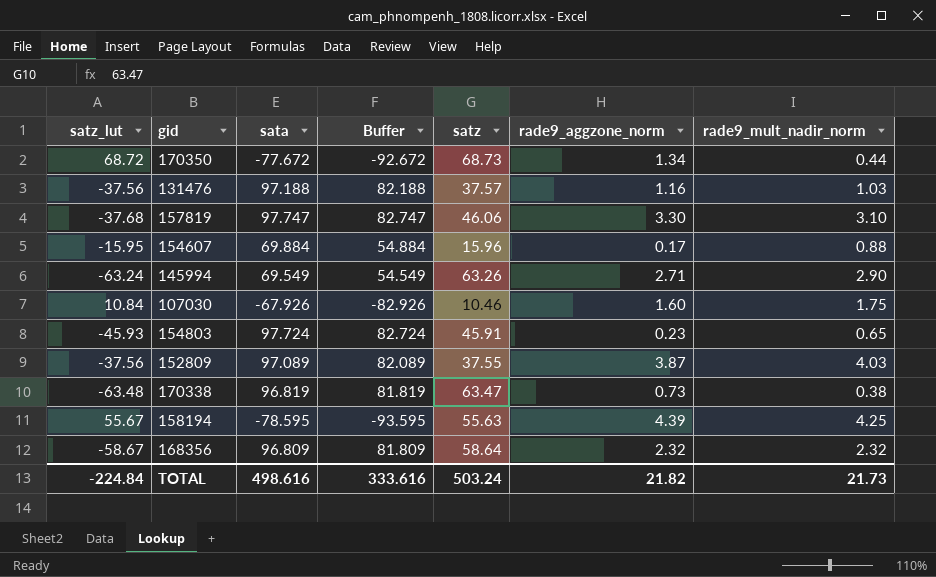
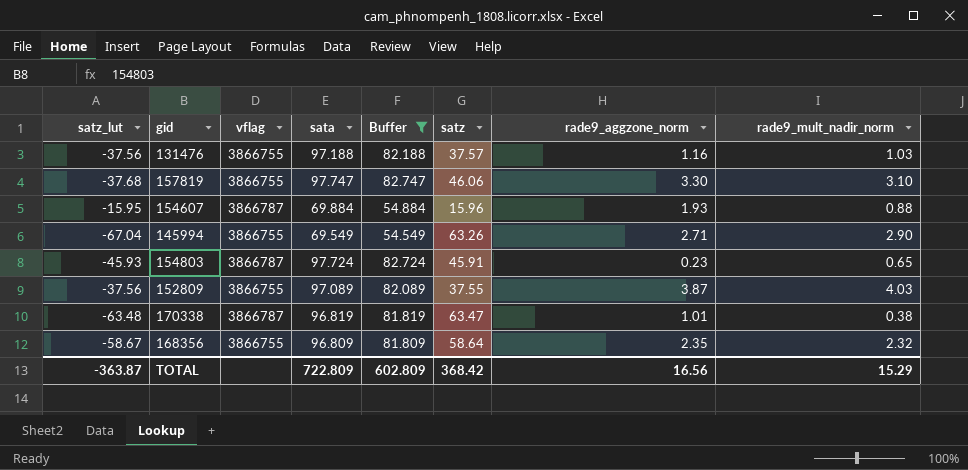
filter: none -> Buffer >= 54.549
column vflag | position: none -> 3
154607 | rade9_aggzone_norm: 0.17 -> 1.93
145994 | satz_lut: -63.24 -> -67.04
170338 | rade9_aggzone_norm: 0.73 -> 1.01
168356 | rade9_aggzone_norm: 2.32 -> 2.35
TOTAL | satz_lut: -224.84 -> -363.87
TOTAL | sata: 498.616 -> 722.809
TOTAL | Buffer: 333.616 -> 602.809
TOTAL | satz: 503.24 -> 368.42
TOTAL | rade9_aggzone_norm: 21.82 -> 16.56
TOTAL | rade9_mult_nadir_norm: 21.73 -> 15.29

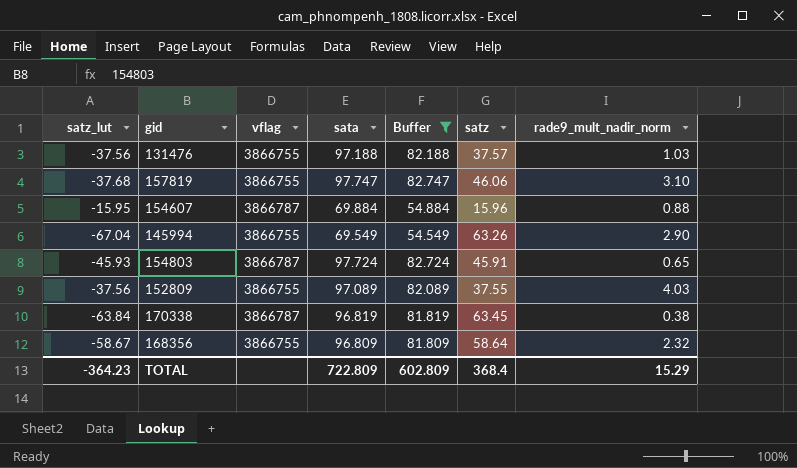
column rade9_aggzone_norm | position: 7 -> none
170338 | satz_lut: -63.48 -> -63.84
170338 | satz: 63.47 -> 63.45
TOTAL | satz_lut: -363.87 -> -364.23
TOTAL | satz: 368.42 -> 368.4

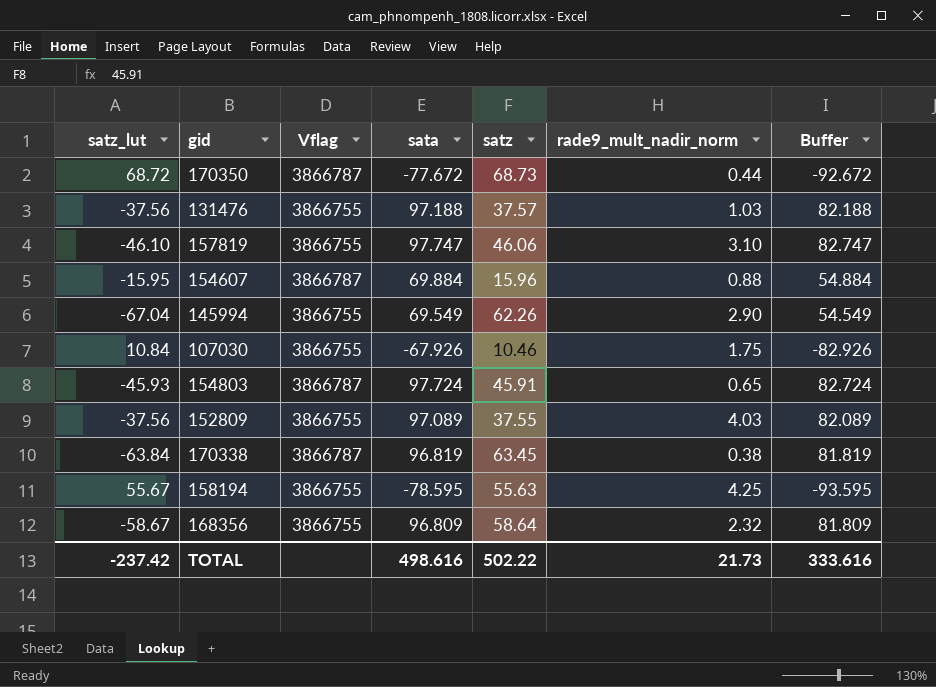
filter: Buffer >= 54.549 -> none
column name: vflag -> Vflag
column Buffer | position: 5 -> 7
157819 | satz_lut: -37.68 -> -46.10
145994 | satz: 63.26 -> 62.26
TOTAL | satz_lut: -364.23 -> -237.42
TOTAL | sata: 722.809 -> 498.616
TOTAL | satz: 368.4 -> 502.22
TOTAL | rade9_mult_nadir_norm: 15.29 -> 21.73
TOTAL | Buffer: 602.809 -> 333.616

